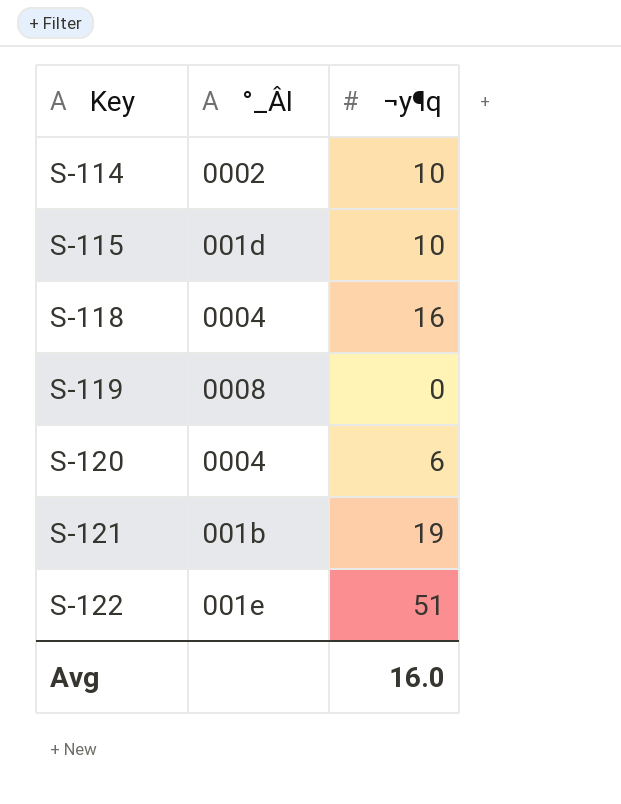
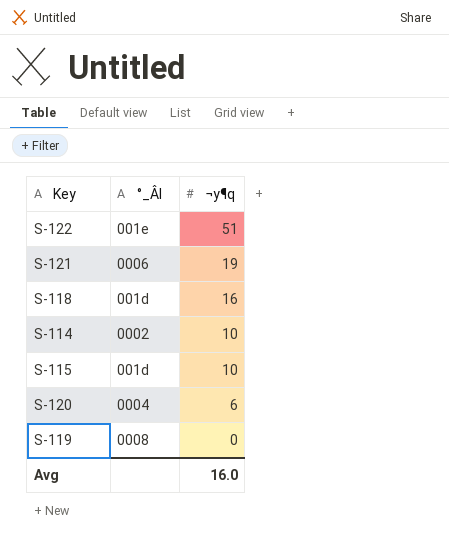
row order: Key ascending -> ¬y¶q descending
S-121 | °_ÂI: 001b -> 0006
S-118 | °_ÂI: 0004 -> 001d

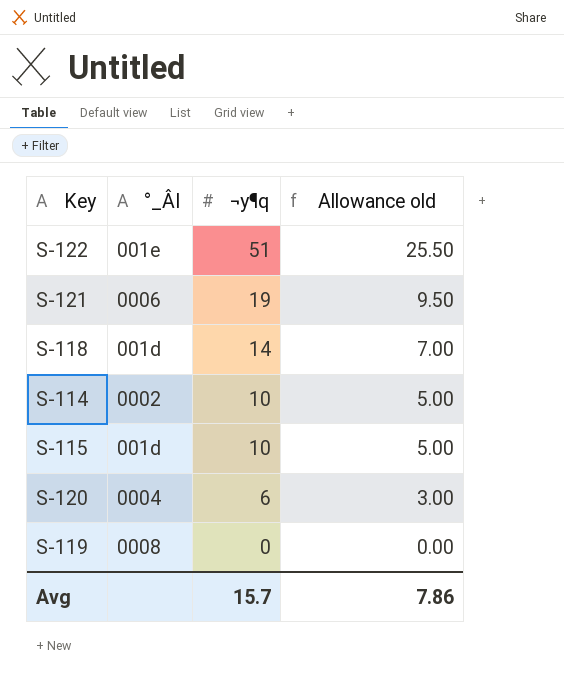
column Allowance old | formula: none -> [¬y¶q] * 0.5
S-118 | ¬y¶q: 16 -> 14
Avg | ¬y¶q: 16.0 -> 15.7

